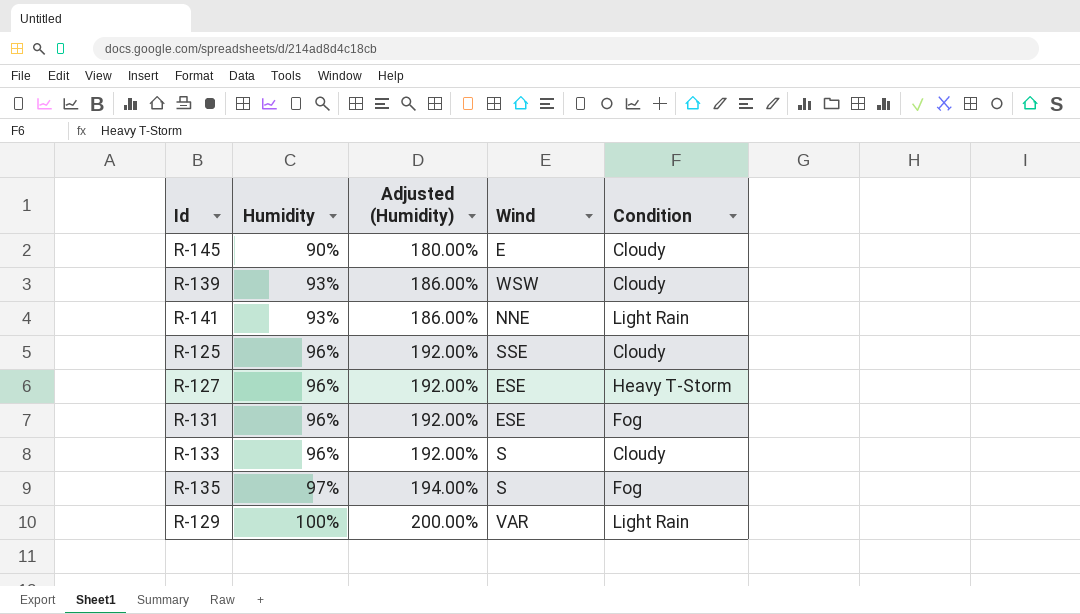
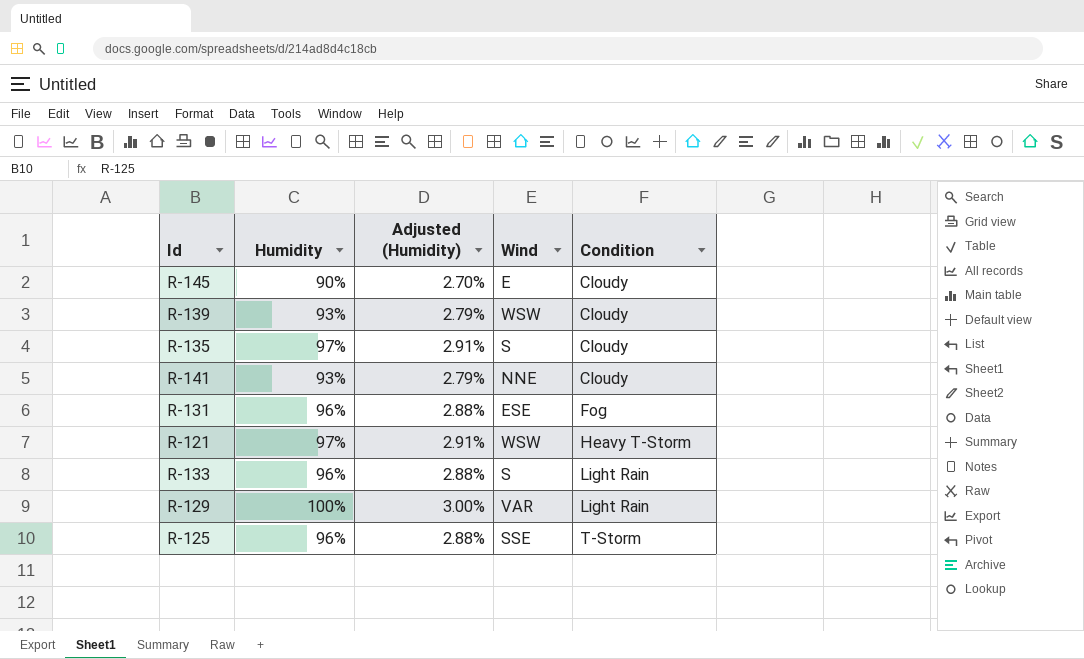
row order: Humidity ascending -> Condition ascending
column Adjusted (Humidity) | formula: [Humidity] * 2 -> [Humidity] * 0.03
row R-127: 96% | 192.00% | ESE | Heavy T-Storm -> none
R-135 | Condition: Fog -> Cloudy
R-141 | Condition: Light Rain -> Cloudy
row R-121: none -> 97% | 2.91% | WSW | Heavy T-Storm
R-133 | Condition: Cloudy -> Light Rain
R-125 | Condition: Cloudy -> T-Storm

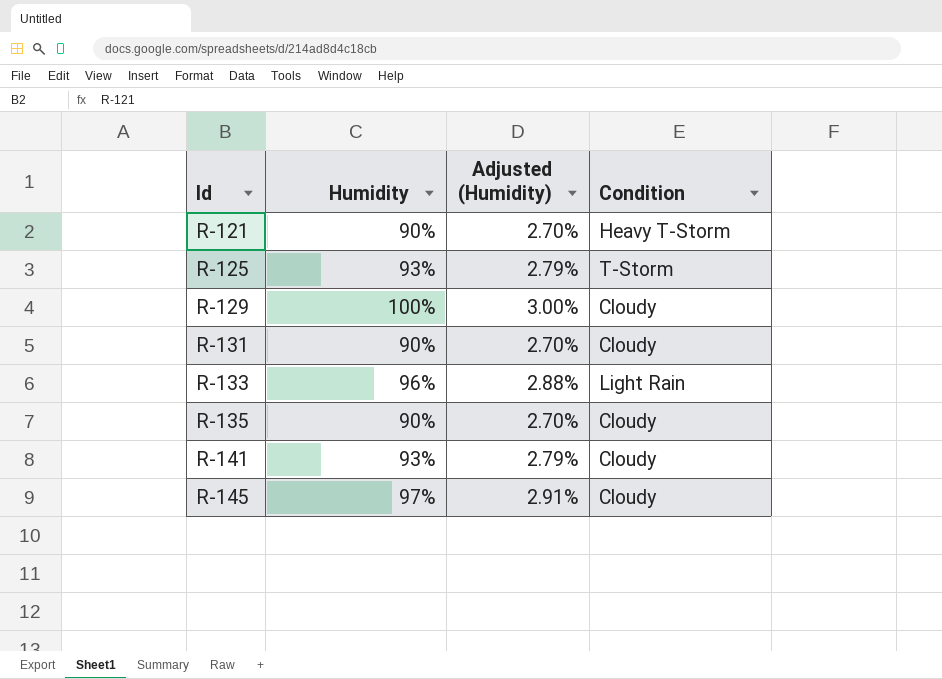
row order: Condition ascending -> Id ascending
column Wind | position: 4 -> none
row R-139: 93% | 2.79% | WSW | Cloudy -> none
R-121 | Humidity: 97% -> 90%
R-121 | Adjusted (Humidity): 2.91% -> 2.70%
R-125 | Humidity: 96% -> 93%
R-125 | Adjusted (Humidity): 2.88% -> 2.79%
R-129 | Condition: Light Rain -> Cloudy
R-131 | Humidity: 96% -> 90%
R-131 | Adjusted (Humidity): 2.88% -> 2.70%
R-131 | Condition: Fog -> Cloudy
R-135 | Humidity: 97% -> 90%
R-135 | Adjusted (Humidity): 2.91% -> 2.70%
R-145 | Humidity: 90% -> 97%
R-145 | Adjusted (Humidity): 2.70% -> 2.91%

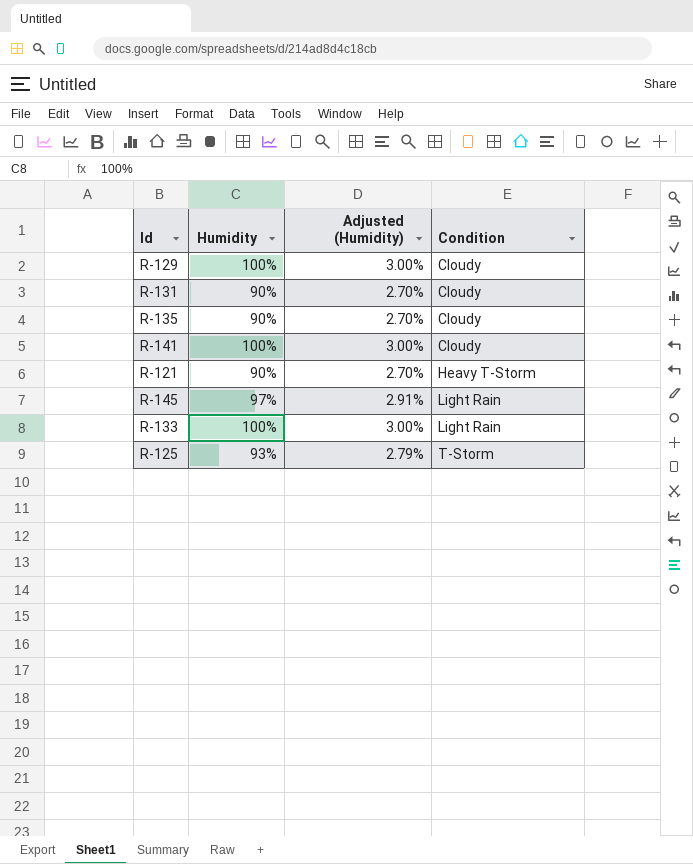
row order: Id ascending -> Condition ascending
R-141 | Humidity: 93% -> 100%
R-141 | Adjusted (Humidity): 2.79% -> 3.00%
R-145 | Condition: Cloudy -> Light Rain
R-133 | Humidity: 96% -> 100%
R-133 | Adjusted (Humidity): 2.88% -> 3.00%

